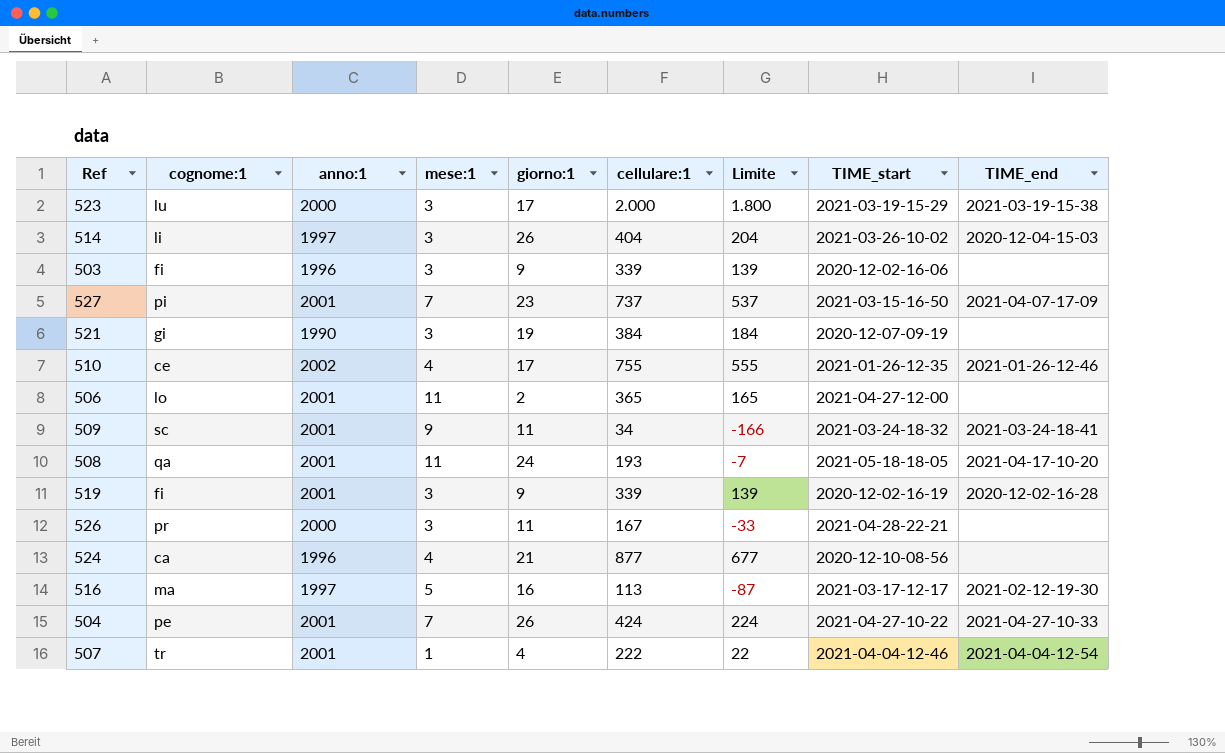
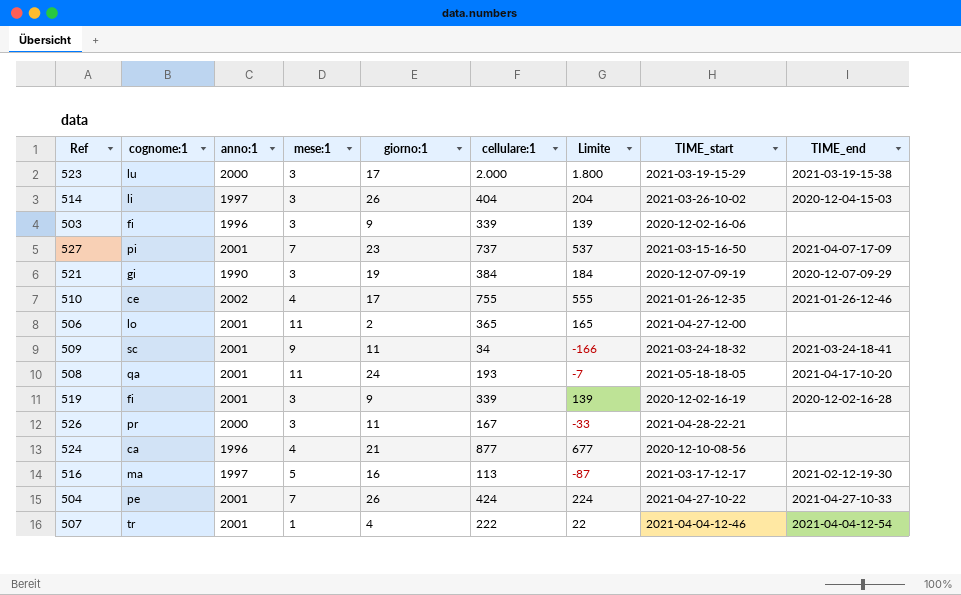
521 | TIME_end: none -> 2020-12-07-09-29

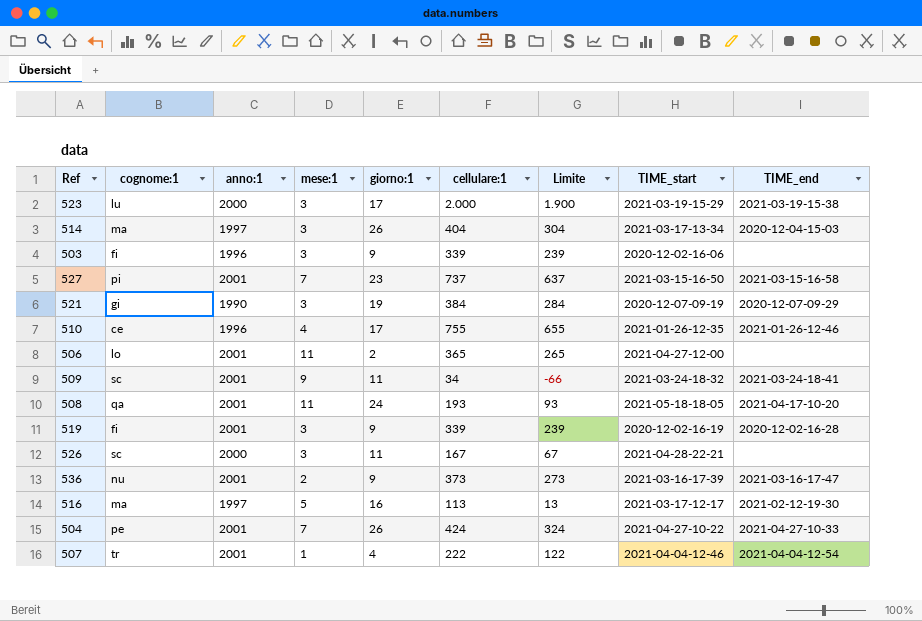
column Limite | formula: [cellulare:1] - 200 -> [cellulare:1] - 100
row 524: ca | 1996 | 4 | 21 | 877 | 677 | 2020-12-10-08-56 | none -> none
514 | cognome:1: li -> ma
514 | TIME_start: 2021-03-26-10-02 -> 2021-03-17-13-34
527 | TIME_end: 2021-04-07-17-09 -> 2021-03-15-16-58
510 | anno:1: 2002 -> 1996
526 | cognome:1: pr -> sc
row 536: none -> nu | 2001 | 2 | 9 | 373 | 273 | 2021-03-16-17-39 | 2021-03-16-17-47

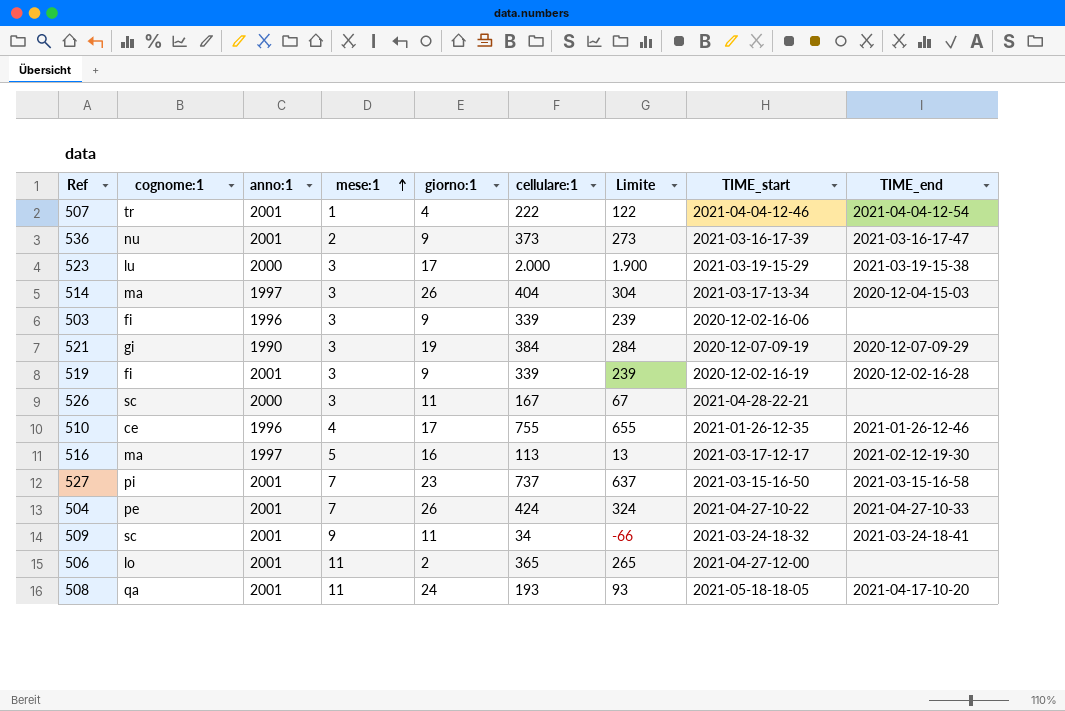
row order: none -> mese:1 ascending

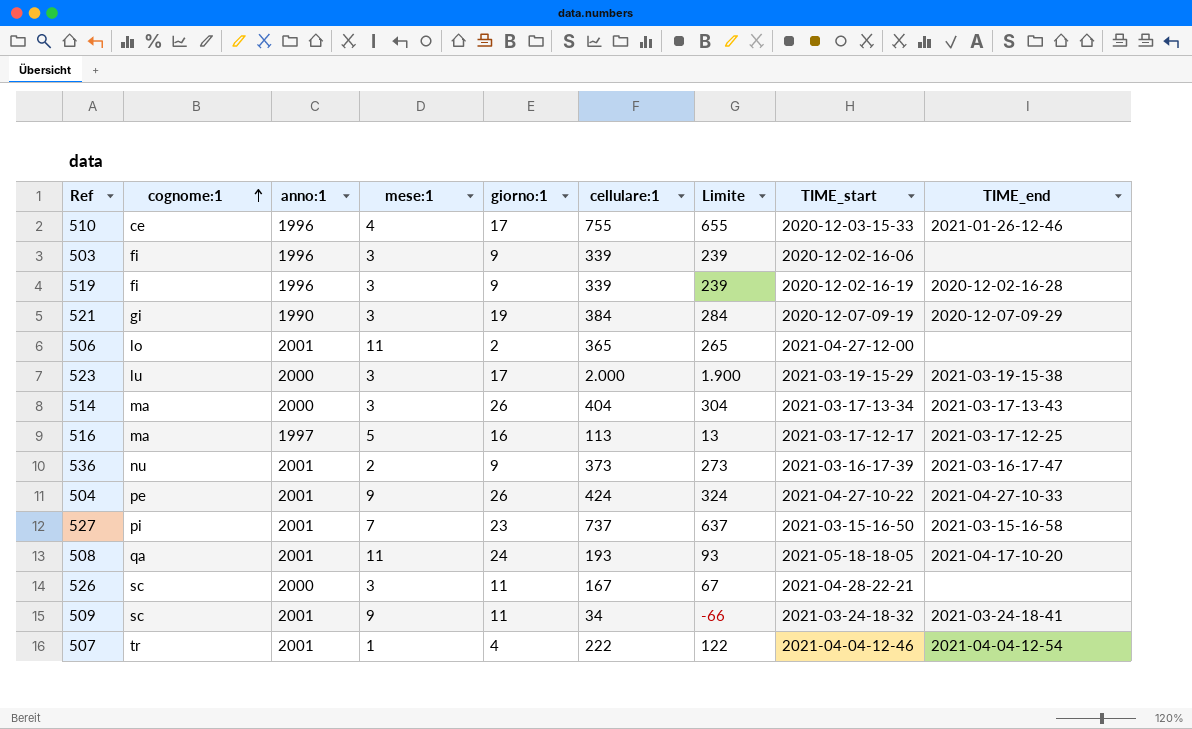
row order: mese:1 ascending -> cognome:1 ascending
510 | TIME_start: 2021-01-26-12-35 -> 2020-12-03-15-33
519 | anno:1: 2001 -> 1996
514 | anno:1: 1997 -> 2000
514 | TIME_end: 2020-12-04-15-03 -> 2021-03-17-13-43
516 | TIME_end: 2021-02-12-19-30 -> 2021-03-17-12-25
504 | mese:1: 7 -> 9

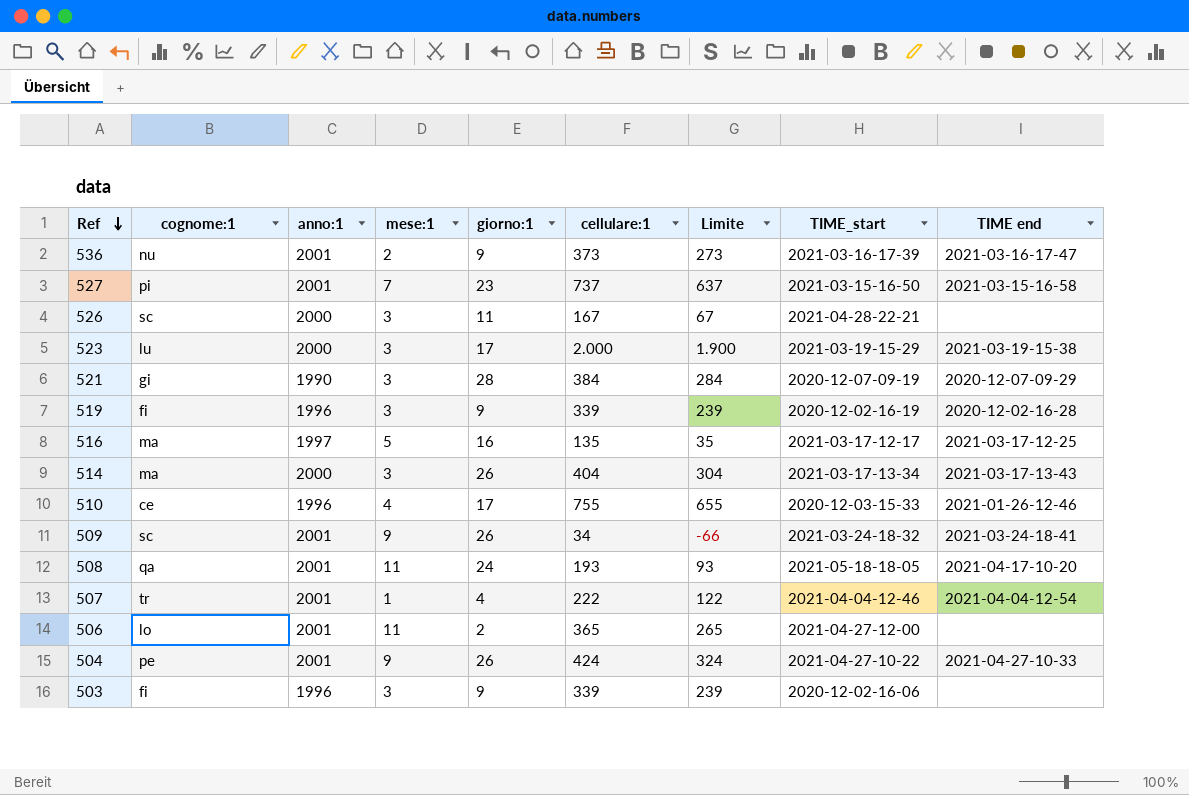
row order: cognome:1 ascending -> Ref descending
column name: TIME_end -> TIME end
521 | giorno:1: 19 -> 28
516 | cellulare:1: 113 -> 135
516 | Limite: 13 -> 35
509 | giorno:1: 11 -> 26

